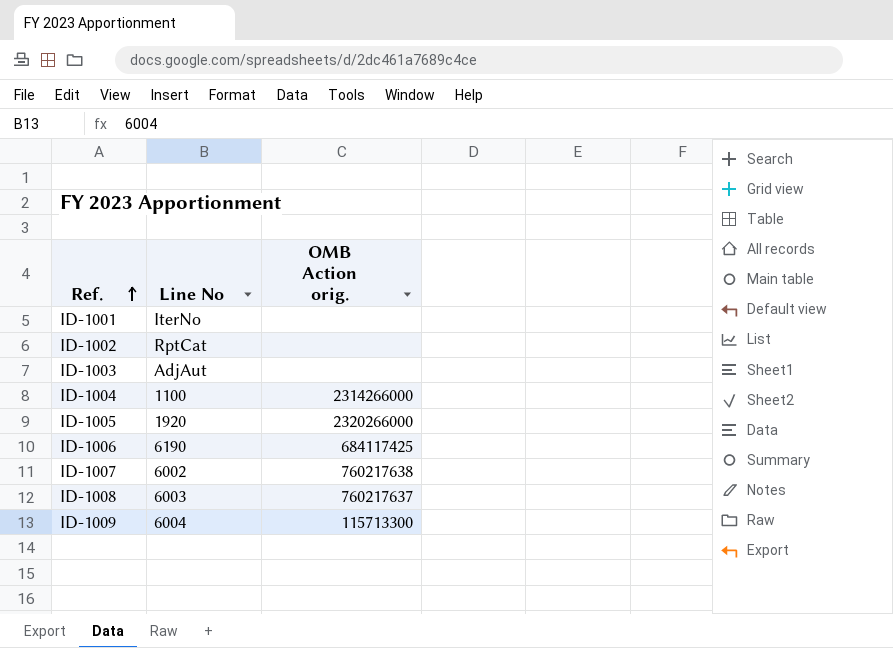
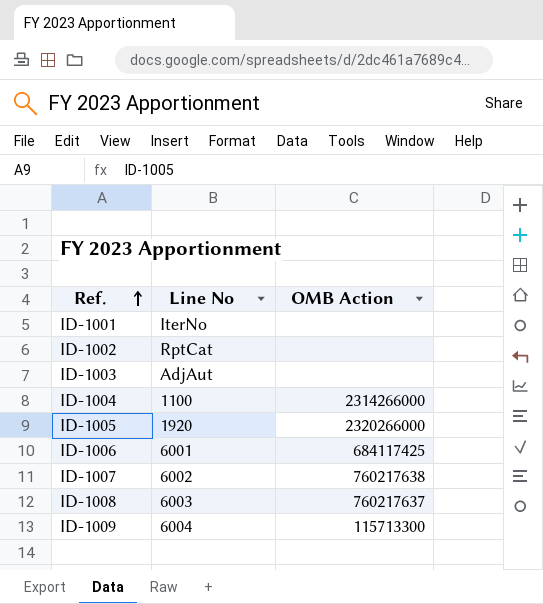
column name: OMB Action orig. -> OMB Action
ID-1006 | Line No: 6190 -> 6001

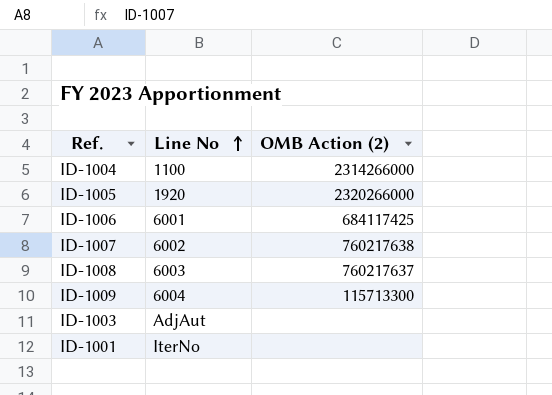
row order: Ref. ascending -> Line No ascending
column name: OMB Action -> OMB Action (2)
row ID-1002: RptCat | none -> none

